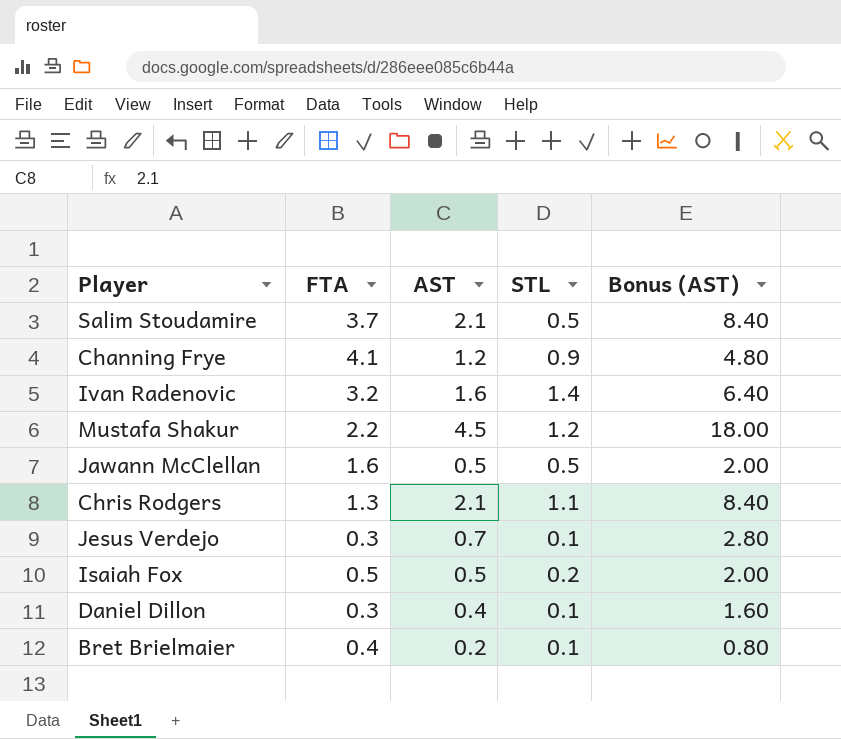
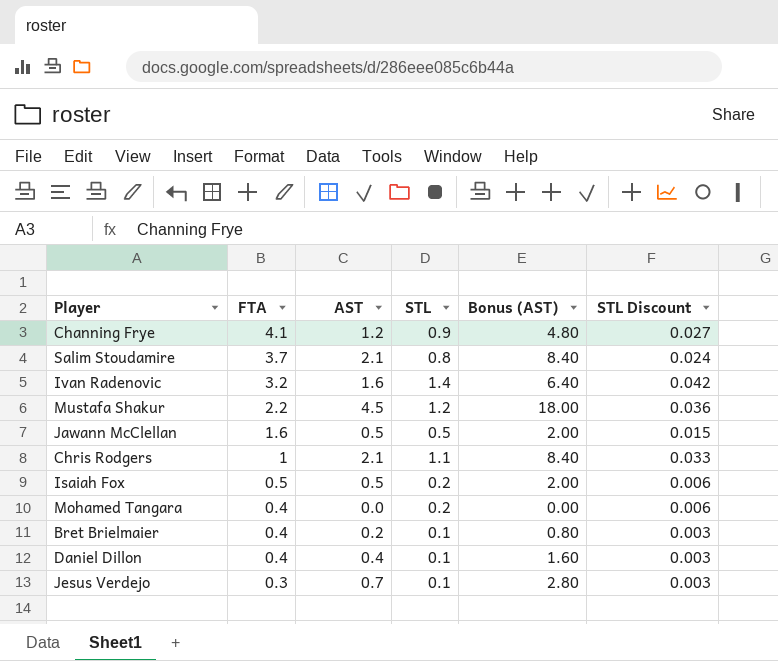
row order: none -> FTA descending
column STL Discount | formula: none -> [STL] * 0.03
Salim Stoudamire | STL: 0.5 -> 0.8
Chris Rodgers | FTA: 1.3 -> 1
row Mohamed Tangara: none -> 0.4 | 0.0 | 0.2 | 0.00 | 0.006
Daniel Dillon | FTA: 0.3 -> 0.4

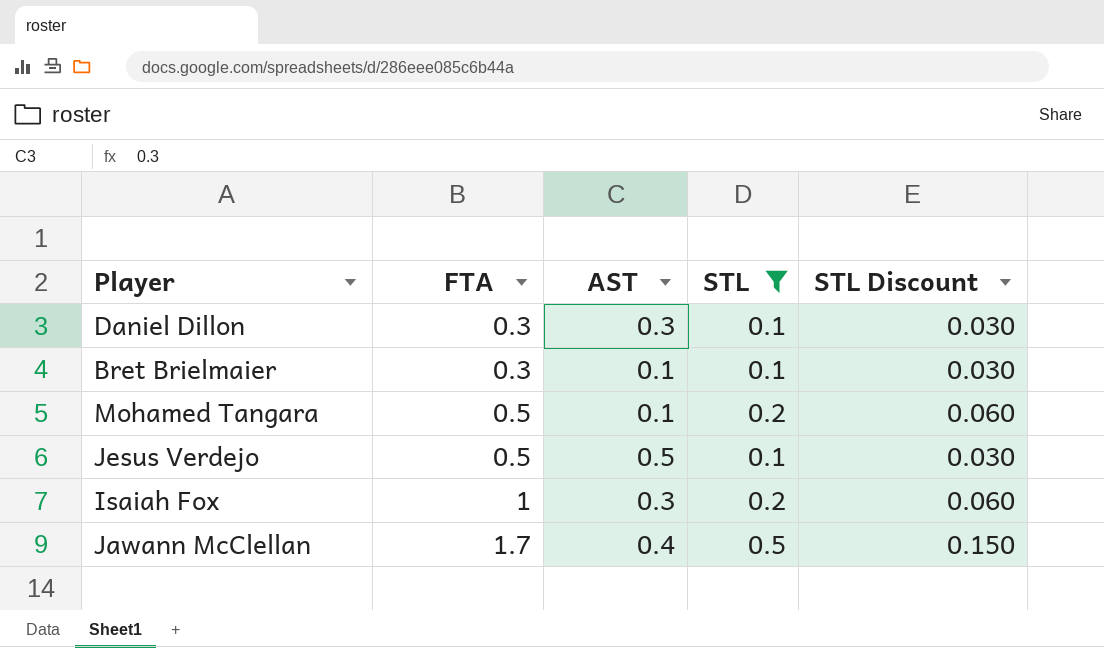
filter: none -> STL <= 0.5
row order: FTA descending -> FTA ascending
column Bonus (AST) | formula: [AST] * 4 -> none
column STL Discount | formula: [STL] * 0.03 -> [STL] * 0.3
Daniel Dillon | FTA: 0.4 -> 0.3
Daniel Dillon | AST: 0.4 -> 0.3
Bret Brielmaier | FTA: 0.4 -> 0.3
Bret Brielmaier | AST: 0.2 -> 0.1
Mohamed Tangara | FTA: 0.4 -> 0.5
Mohamed Tangara | AST: 0.0 -> 0.1
Jesus Verdejo | FTA: 0.3 -> 0.5
Jesus Verdejo | AST: 0.7 -> 0.5
Isaiah Fox | FTA: 0.5 -> 1
Isaiah Fox | AST: 0.5 -> 0.3
Jawann McClellan | FTA: 1.6 -> 1.7
Jawann McClellan | AST: 0.5 -> 0.4

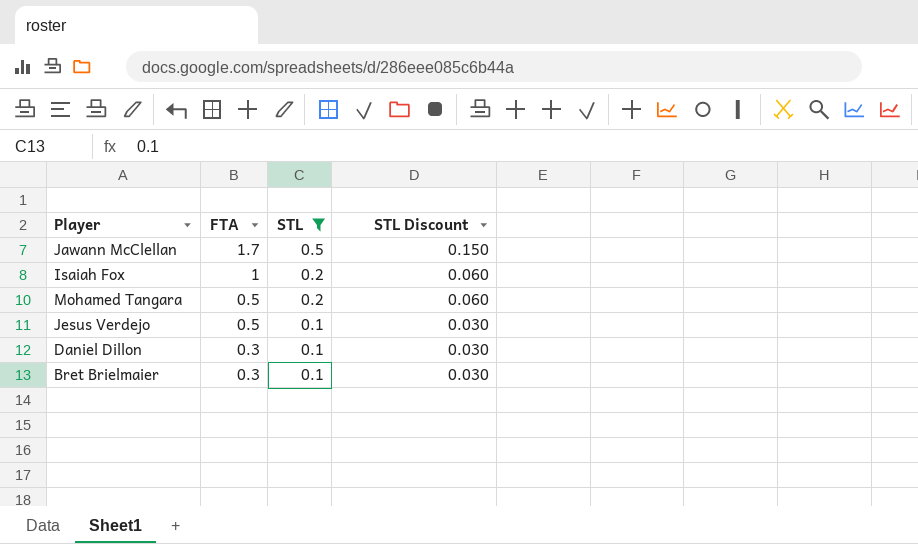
row order: FTA ascending -> FTA descending
column AST | position: 3 -> none

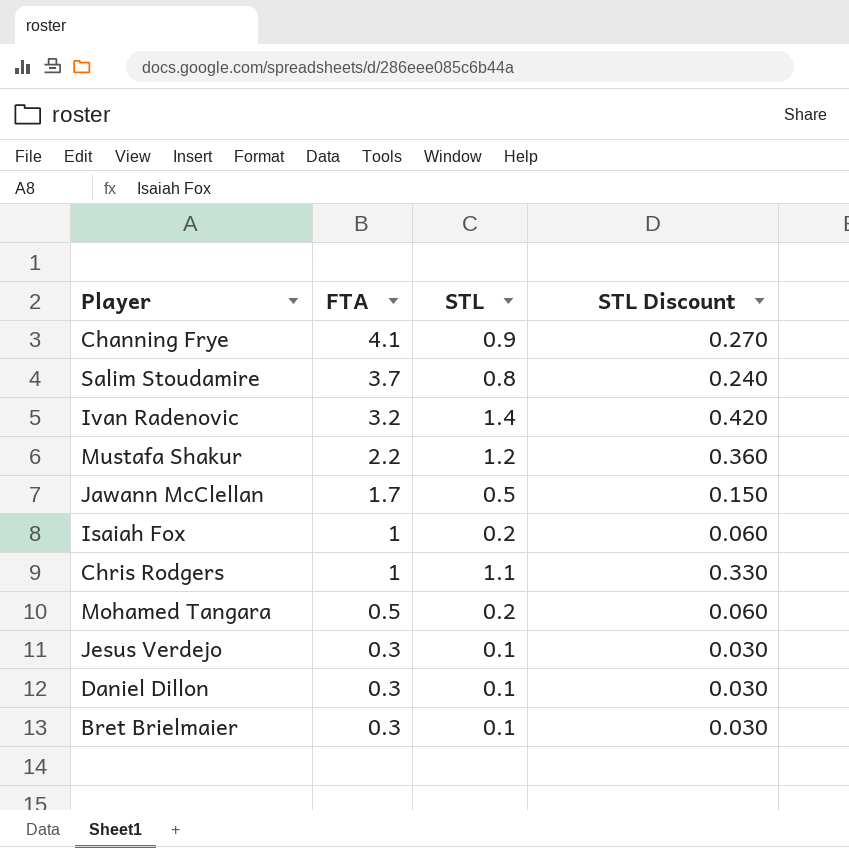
filter: STL <= 0.5 -> none
Jesus Verdejo | FTA: 0.5 -> 0.3

